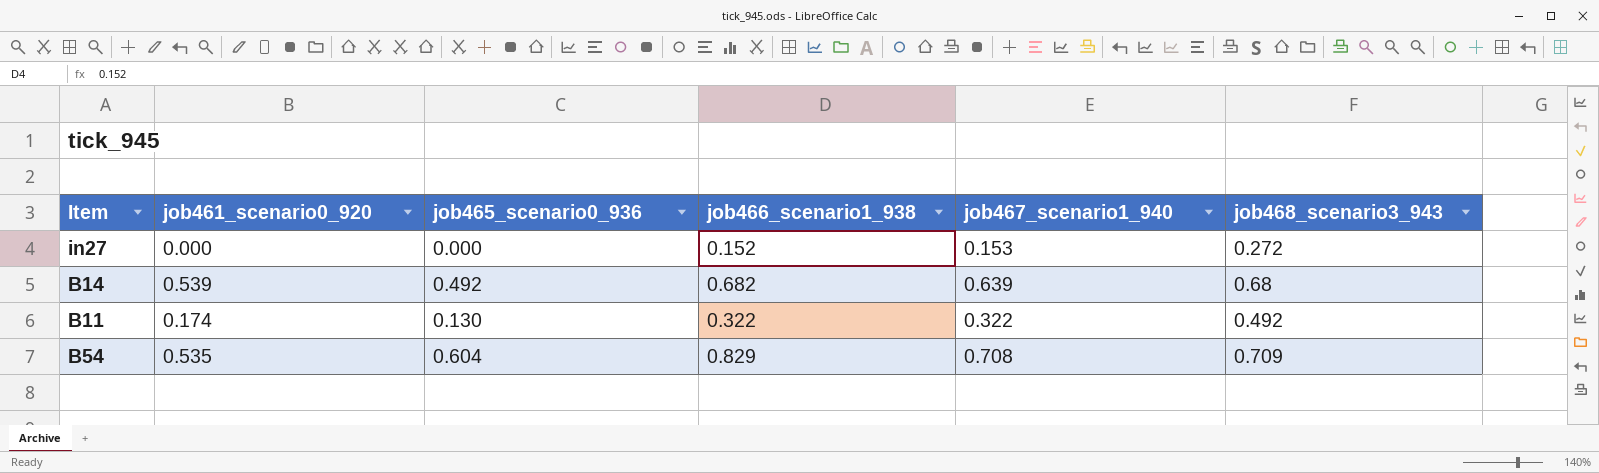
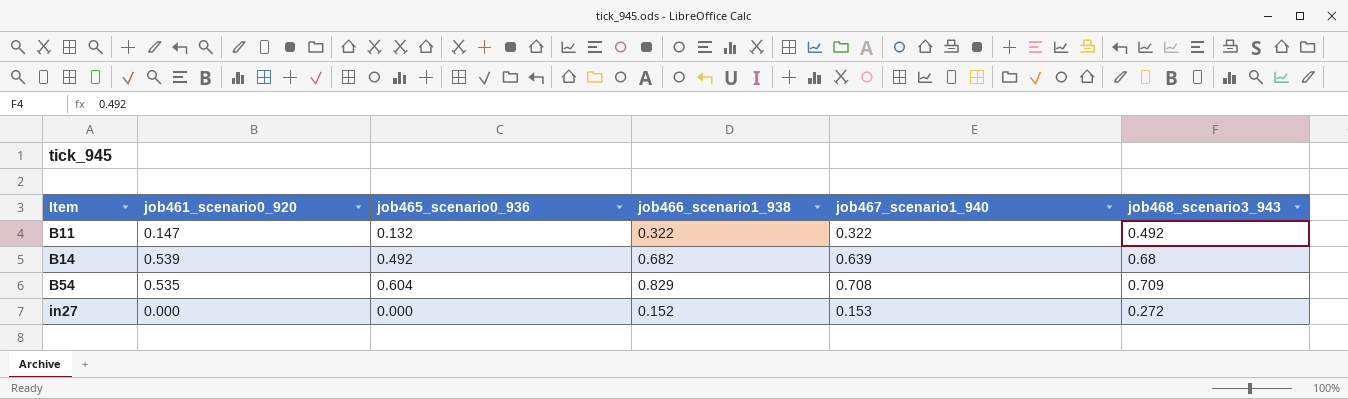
row order: none -> Item ascending
B11 | job461_scenario0_920: 0.174 -> 0.147
B11 | job465_scenario0_936: 0.130 -> 0.132

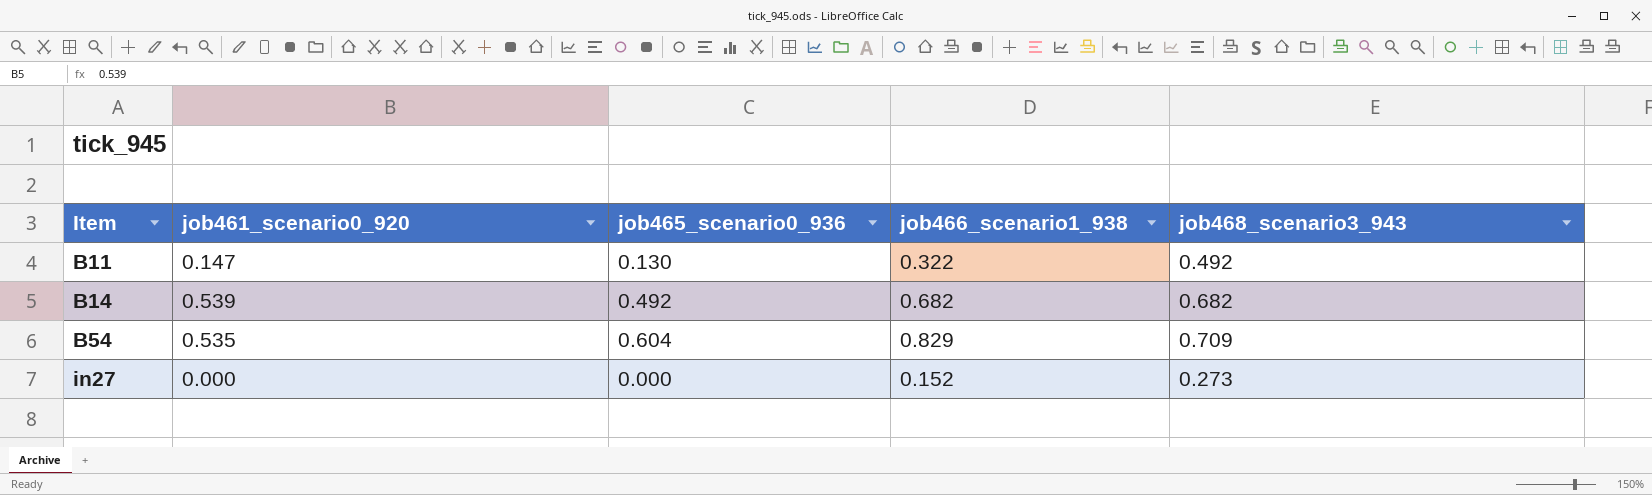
column job467_scenario1_940 | position: 5 -> none
B11 | job465_scenario0_936: 0.132 -> 0.130
B14 | job468_scenario3_943: 0.68 -> 0.682
in27 | job468_scenario3_943: 0.272 -> 0.273

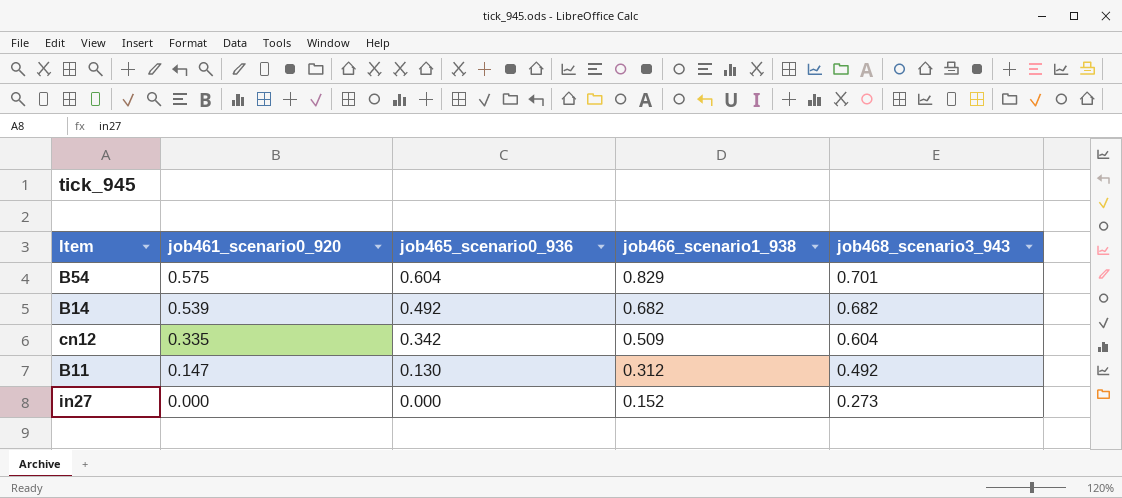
row order: Item ascending -> job461_scenario0_920 descending
B54 | job461_scenario0_920: 0.535 -> 0.575
B54 | job468_scenario3_943: 0.709 -> 0.701
row cn12: none -> 0.335 | 0.342 | 0.509 | 0.604
B11 | job466_scenario1_938: 0.322 -> 0.312

